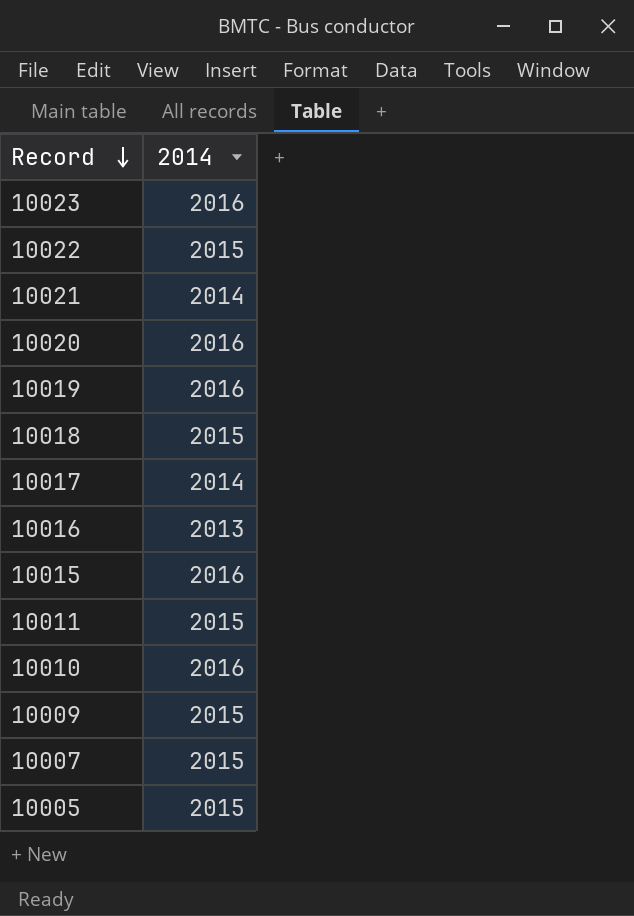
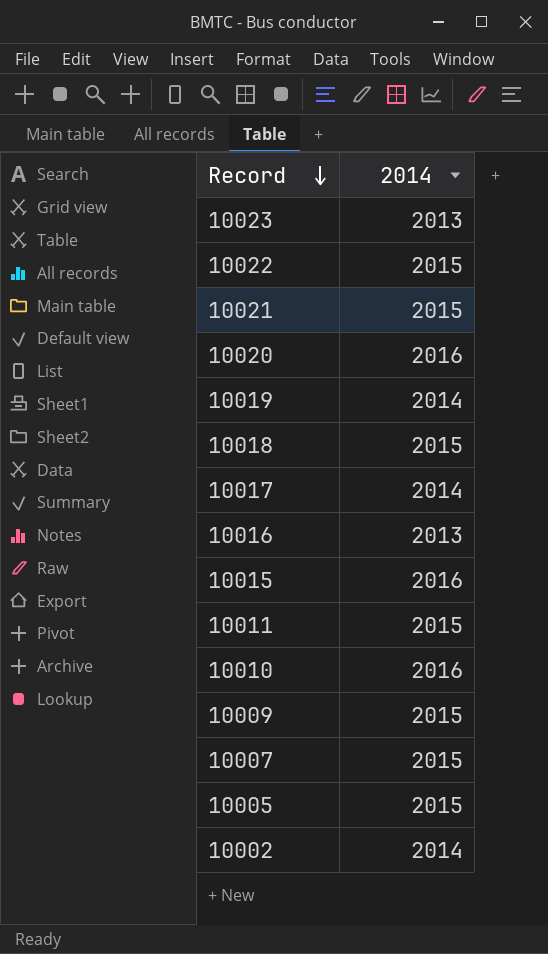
10023 | 2014: 2016 -> 2013
10021 | 2014: 2014 -> 2015
10019 | 2014: 2016 -> 2014
row 10002: none -> 2014

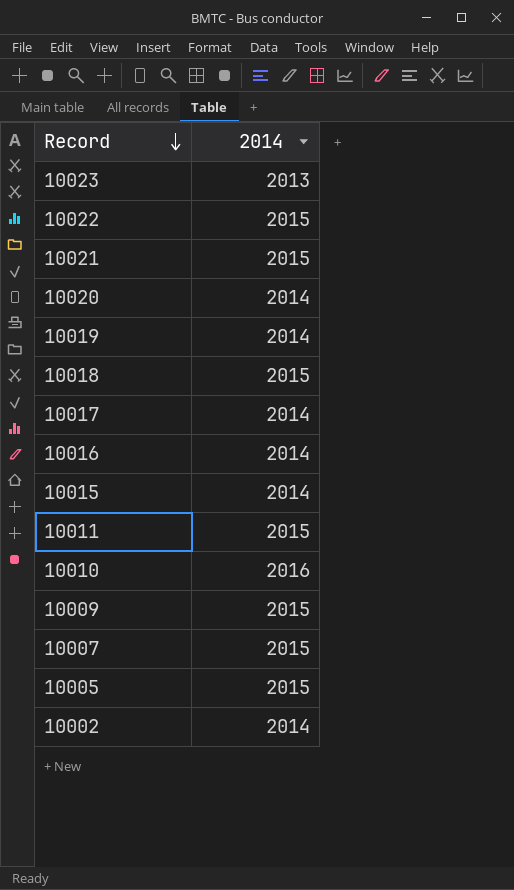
10020 | 2014: 2016 -> 2014
10016 | 2014: 2013 -> 2014
10015 | 2014: 2016 -> 2014

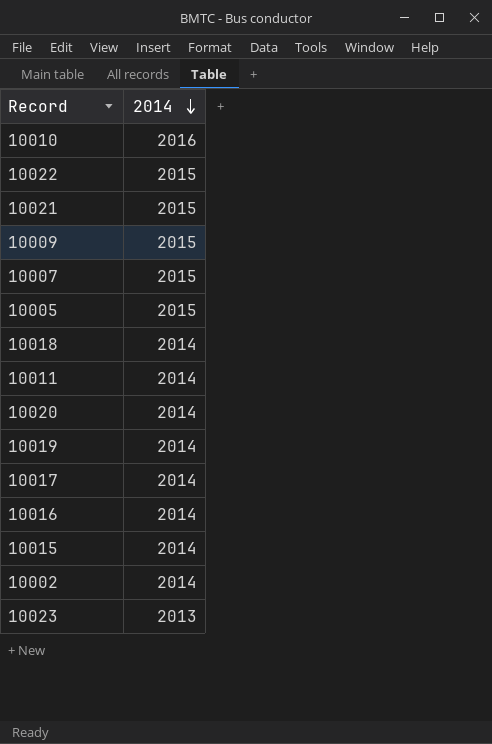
row order: Record descending -> 2014 descending
10018 | 2014: 2015 -> 2014
10011 | 2014: 2015 -> 2014

